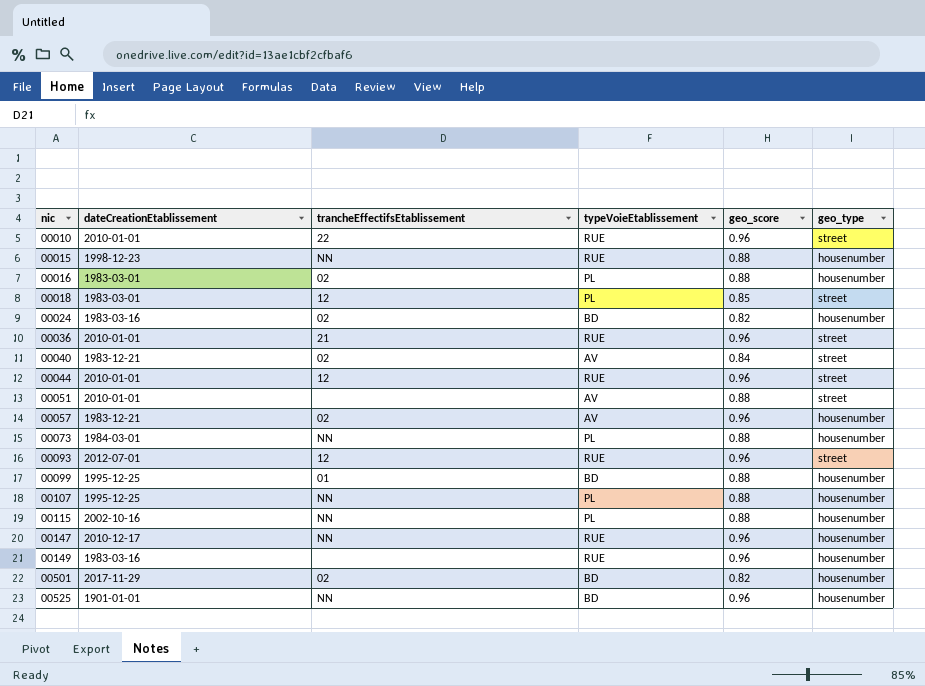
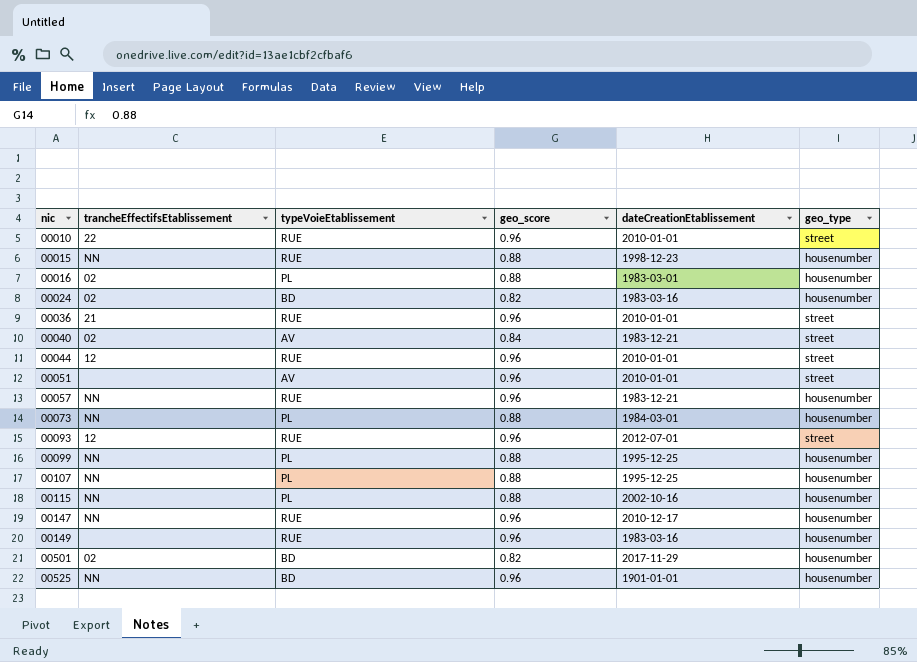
column dateCreationEtablissement | position: 2 -> 5
row 00018: 1983-03-01 | 12 | PL | 0.85 | street -> none
00051 | geo_score: 0.88 -> 0.96
00057 | trancheEffectifsEtablissement: 02 -> NN
00057 | typeVoieEtablissement: AV -> RUE
00099 | trancheEffectifsEtablissement: 01 -> NN
00099 | typeVoieEtablissement: BD -> PL

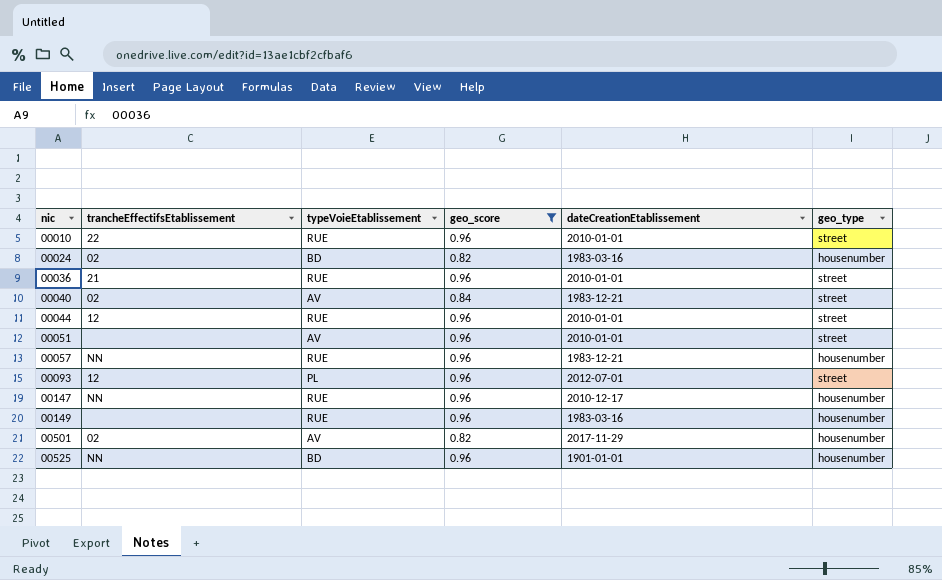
filter: none -> geo_score != 0.88
00093 | typeVoieEtablissement: RUE -> PL
00501 | typeVoieEtablissement: BD -> AV

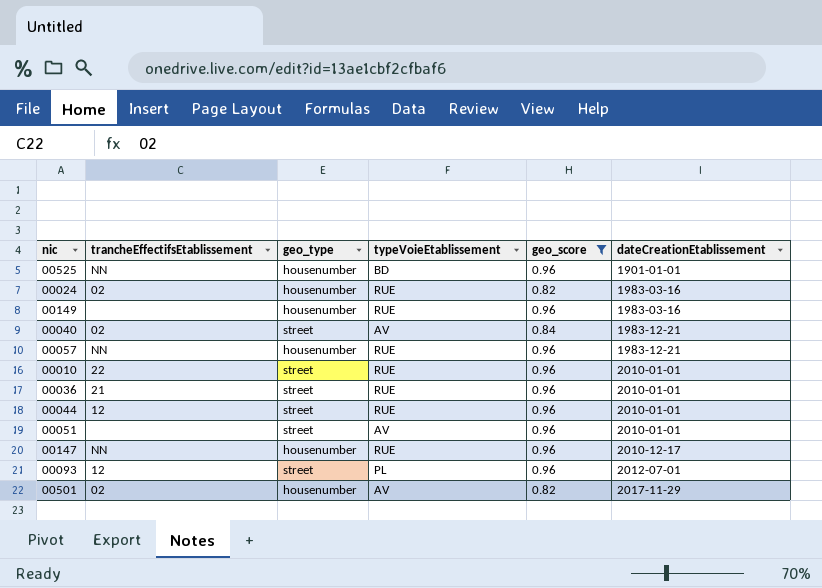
row order: nic ascending -> dateCreationEtablissement ascending
column geo_type | position: 6 -> 3
00024 | typeVoieEtablissement: BD -> RUE

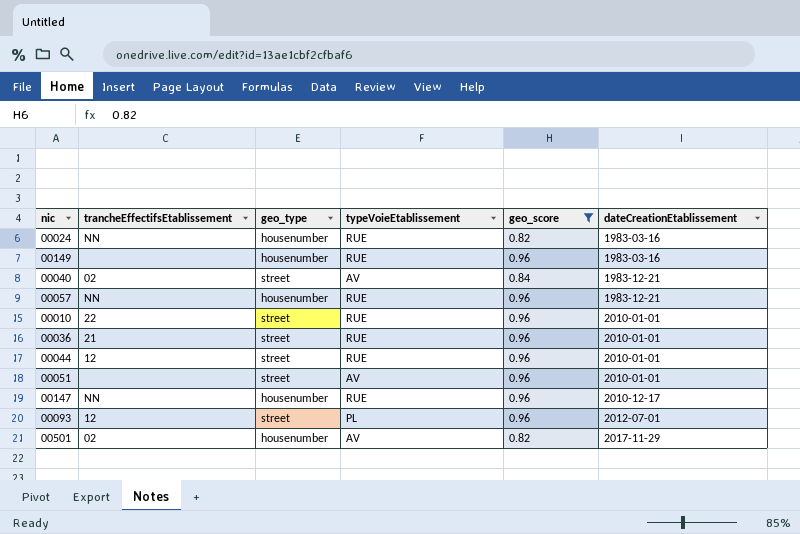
row 00525: NN | housenumber | BD | 0.96 | 1901-01-01 -> none
00024 | trancheEffectifsEtablissement: 02 -> NN

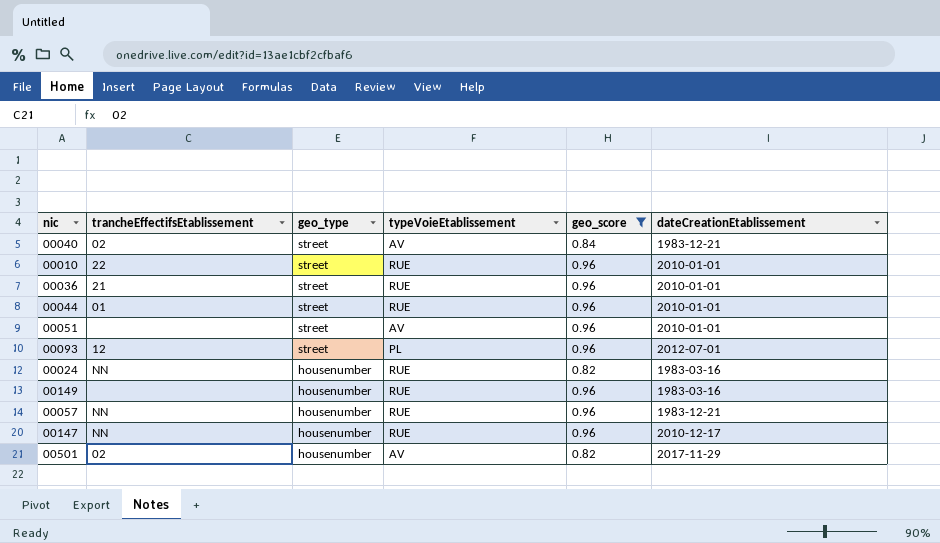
row order: dateCreationEtablissement ascending -> geo_type descending
00044 | trancheEffectifsEtablissement: 12 -> 01

